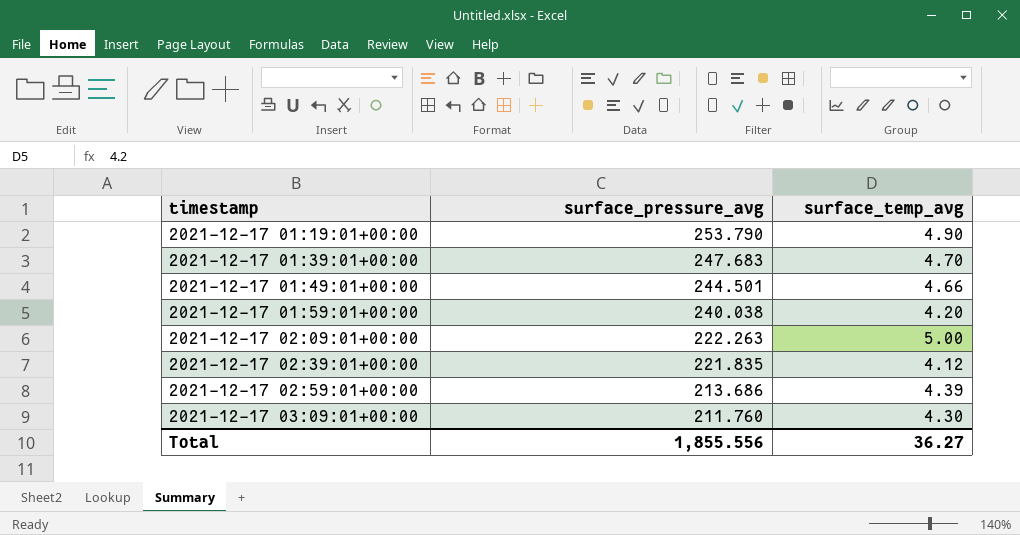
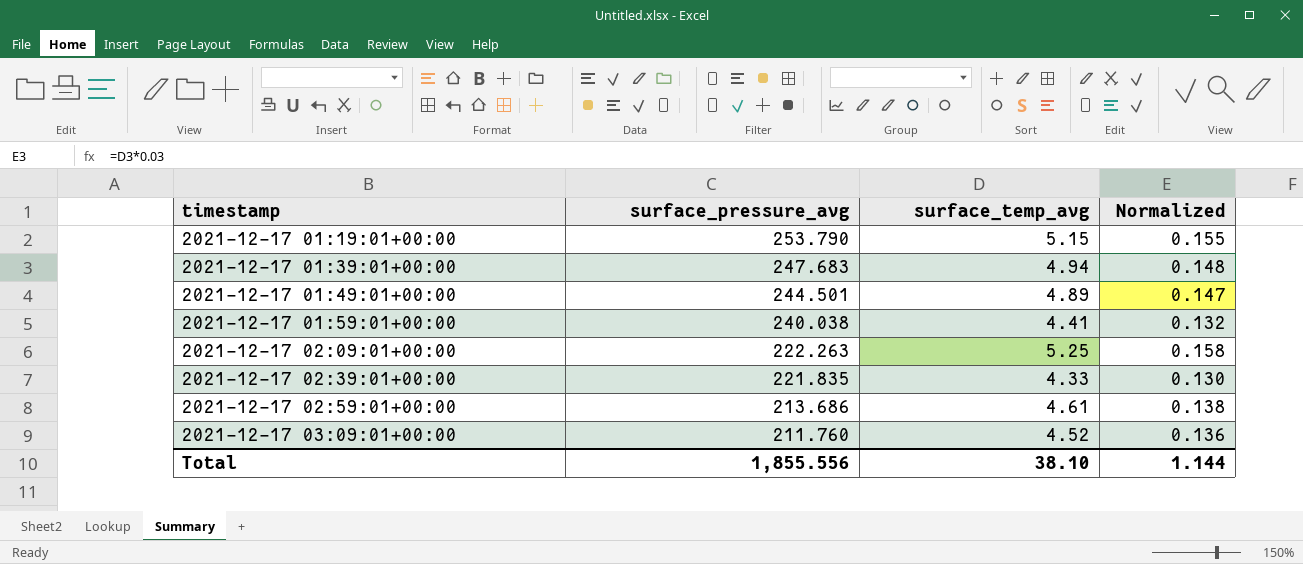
column Normalized | formula: none -> [surface_temp_avg] * 0.03
2021-12-17 01:19:01+00:00 | surface_temp_avg: 4.90 -> 5.15
2021-12-17 01:39:01+00:00 | surface_temp_avg: 4.70 -> 4.94
2021-12-17 01:49:01+00:00 | surface_temp_avg: 4.66 -> 4.89
2021-12-17 01:59:01+00:00 | surface_temp_avg: 4.20 -> 4.41
2021-12-17 02:09:01+00:00 | surface_temp_avg: 5.00 -> 5.25
2021-12-17 02:39:01+00:00 | surface_temp_avg: 4.12 -> 4.33
2021-12-17 02:59:01+00:00 | surface_temp_avg: 4.39 -> 4.61
2021-12-17 03:09:01+00:00 | surface_temp_avg: 4.30 -> 4.52
Total | surface_temp_avg: 36.27 -> 38.10

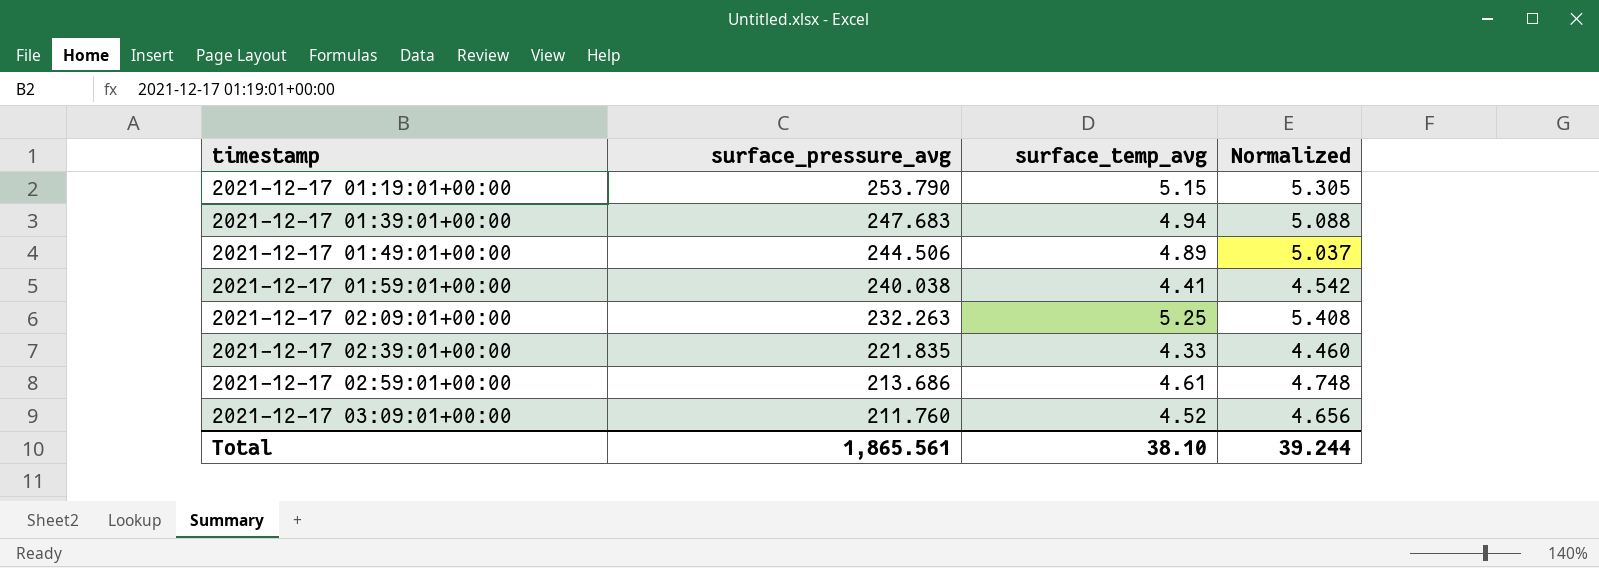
column Normalized | formula: [surface_temp_avg] * 0.03 -> [surface_temp_avg] * 1.03
2021-12-17 01:49:01+00:00 | surface_pressure_avg: 244.501 -> 244.506
2021-12-17 02:09:01+00:00 | surface_pressure_avg: 222.263 -> 232.263
Total | surface_pressure_avg: 1,855.556 -> 1,865.561
Total | Normalized: 1.144 -> 39.244

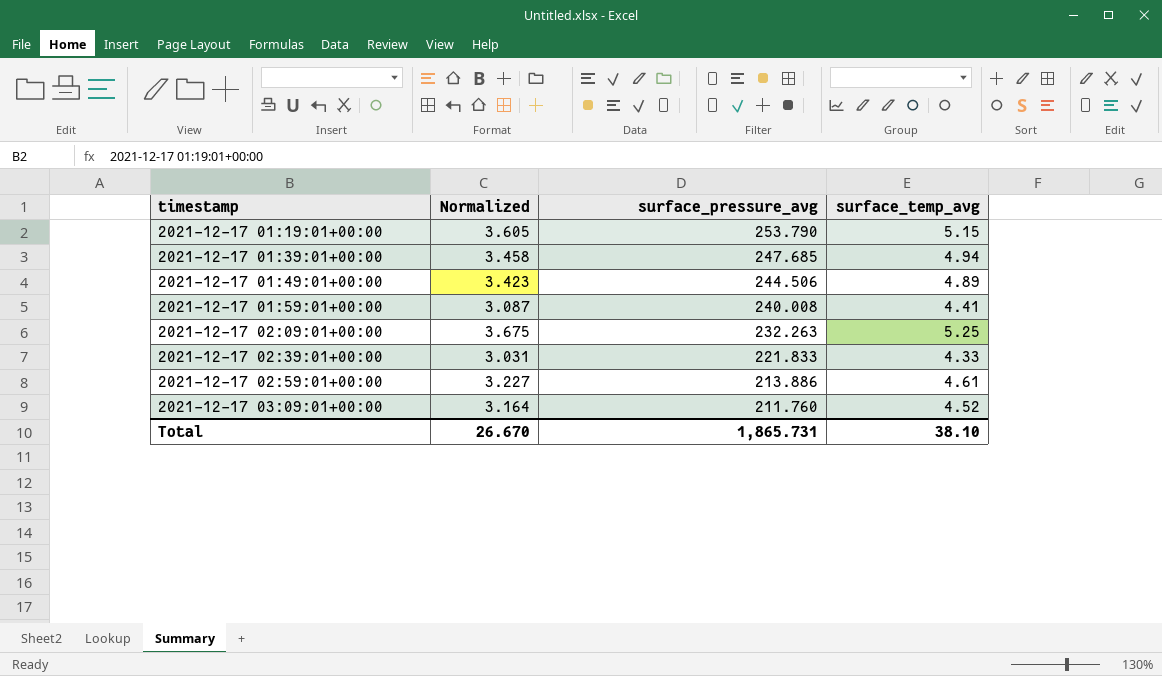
column Normalized | formula: [surface_temp_avg] * 1.03 -> [surface_temp_avg] * 0.7
column Normalized | position: 4 -> 2
2021-12-17 01:39:01+00:00 | surface_pressure_avg: 247.683 -> 247.685
2021-12-17 01:59:01+00:00 | surface_pressure_avg: 240.038 -> 240.008
2021-12-17 02:39:01+00:00 | surface_pressure_avg: 221.835 -> 221.833
2021-12-17 02:59:01+00:00 | surface_pressure_avg: 213.686 -> 213.886
Total | Normalized: 39.244 -> 26.670
Total | surface_pressure_avg: 1,865.561 -> 1,865.731

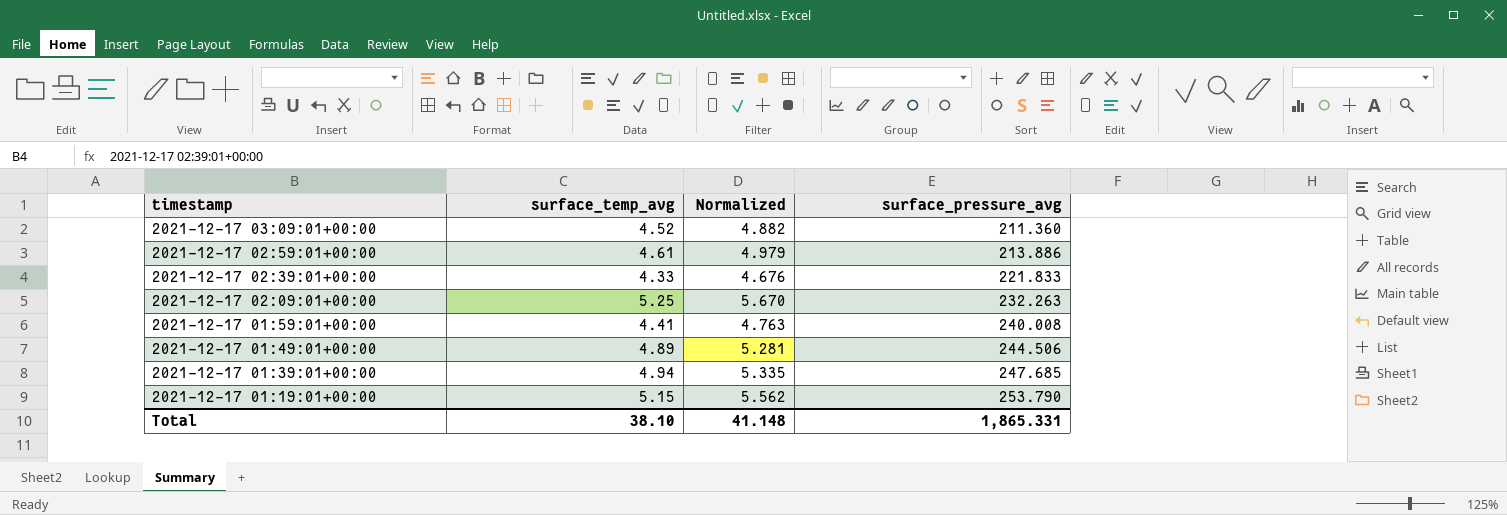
row order: timestamp ascending -> timestamp descending
column surface_temp_avg | position: 4 -> 2
column Normalized | formula: [surface_temp_avg] * 0.7 -> [surface_temp_avg] * 1.08
2021-12-17 03:09:01+00:00 | surface_pressure_avg: 211.760 -> 211.360
Total | Normalized: 26.670 -> 41.148
Total | surface_pressure_avg: 1,865.731 -> 1,865.331

